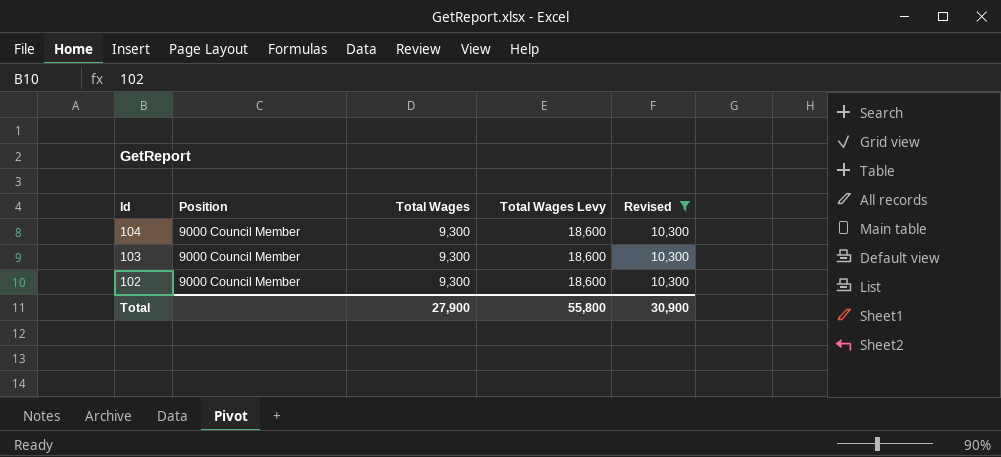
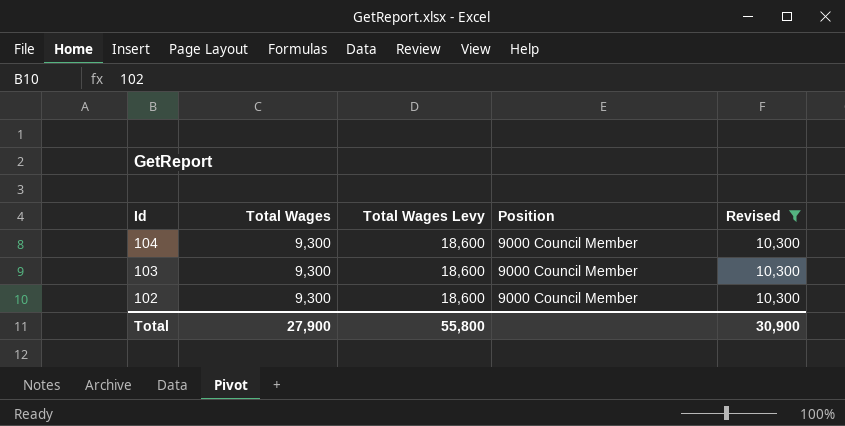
column Position | position: 2 -> 4

